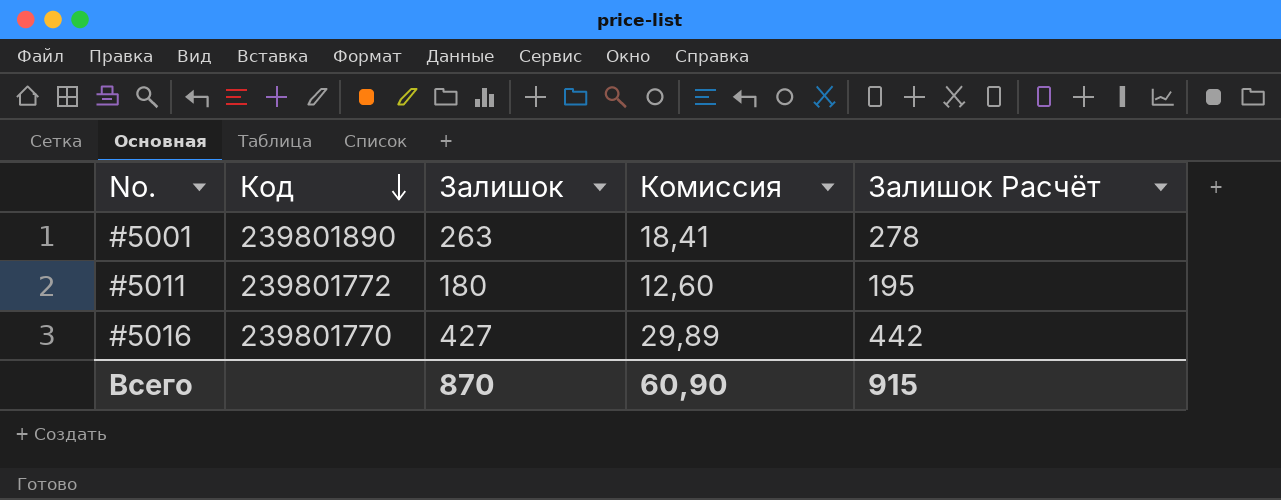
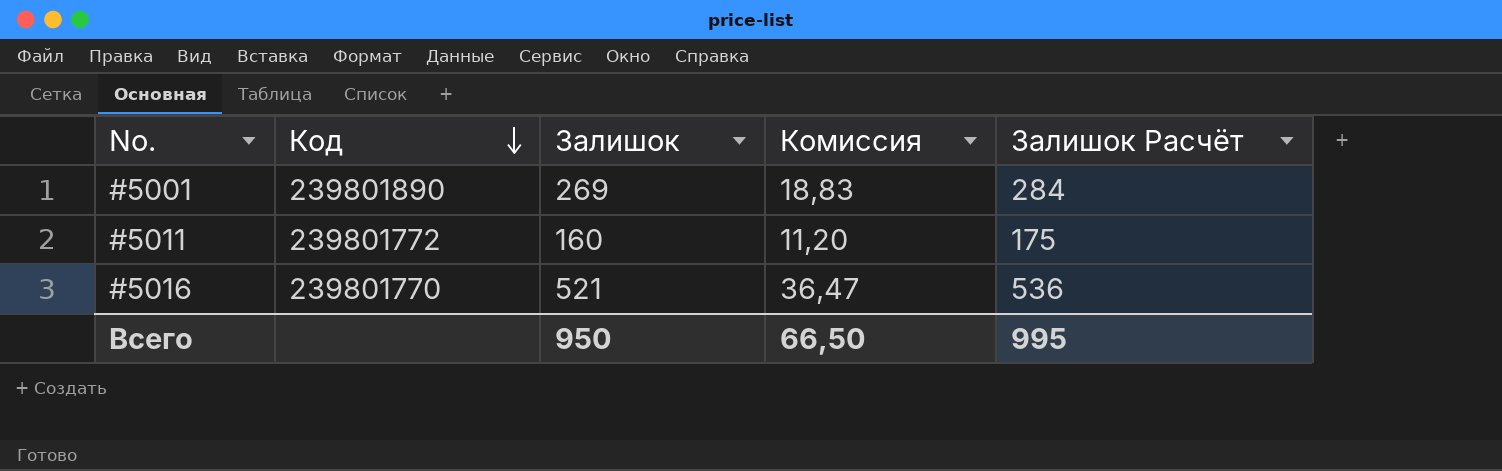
#5001 | Залишок: 263 -> 269
#5001 | Комиссия: 18,41 -> 18,83
#5001 | Залишок Расчёт: 278 -> 284
#5011 | Залишок: 180 -> 160
#5011 | Комиссия: 12,60 -> 11,20
#5011 | Залишок Расчёт: 195 -> 175
#5016 | Залишок: 427 -> 521
#5016 | Комиссия: 29,89 -> 36,47
#5016 | Залишок Расчёт: 442 -> 536
Всего | Залишок: 870 -> 950
Всего | Комиссия: 60,90 -> 66,50
Всего | Залишок Расчёт: 915 -> 995

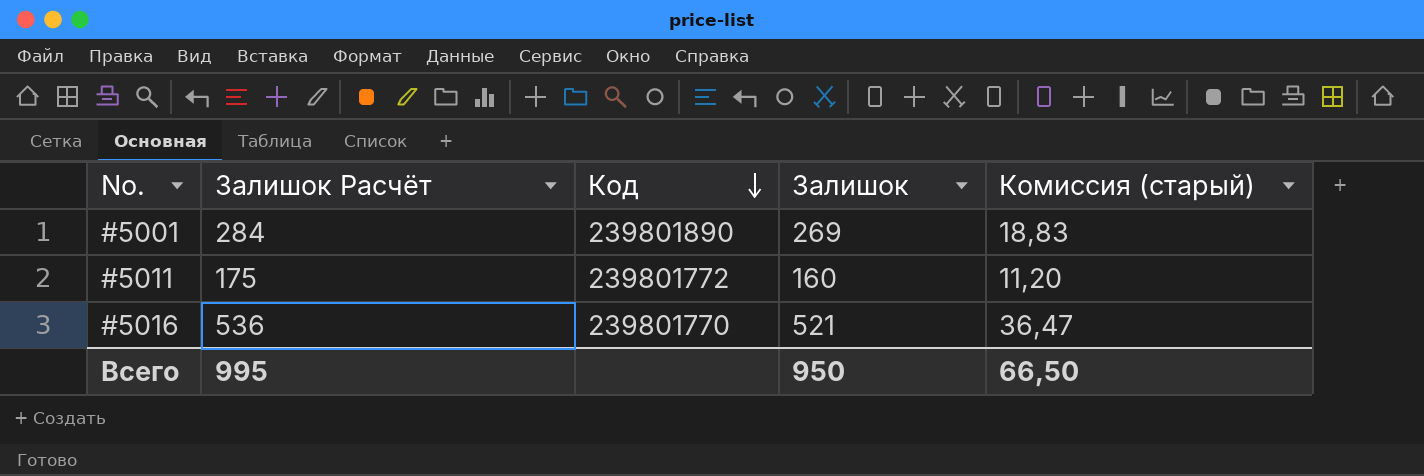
column Залишок Расчёт | position: 5 -> 2
column name: Комиссия -> Комиссия (старый)

